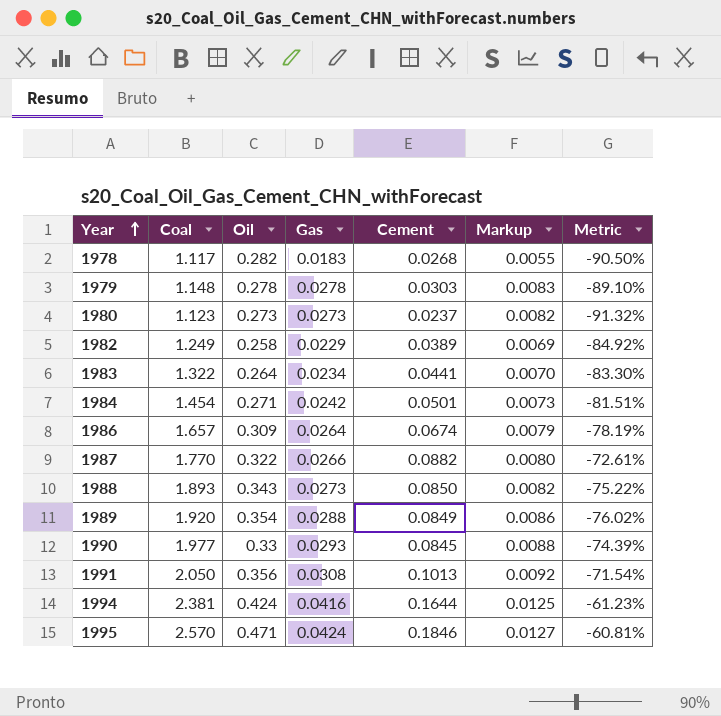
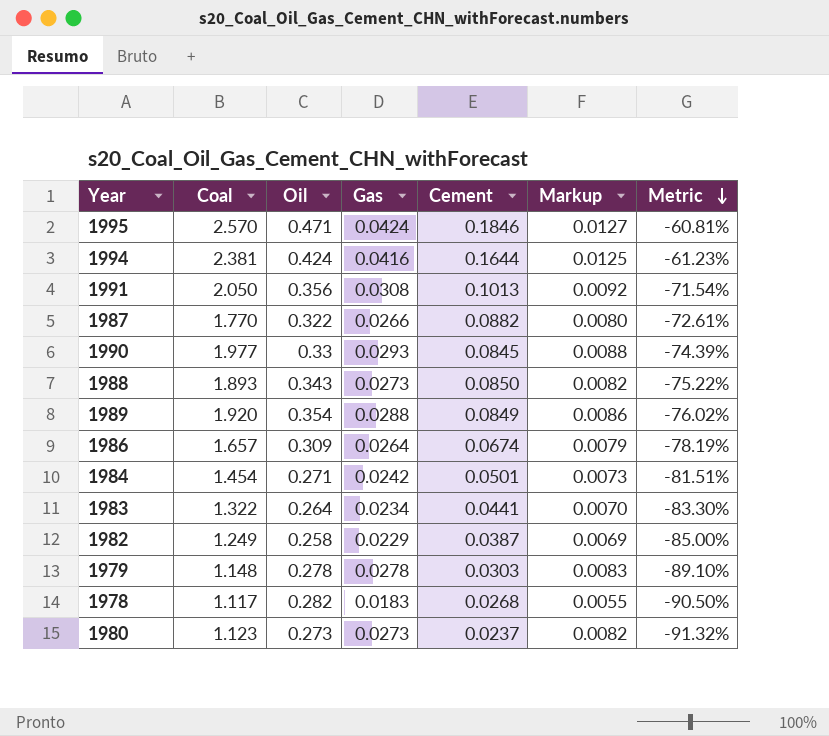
row order: Year ascending -> Metric descending
1982 | Cement: 0.0389 -> 0.0387
1982 | Metric: -84.92% -> -85.00%

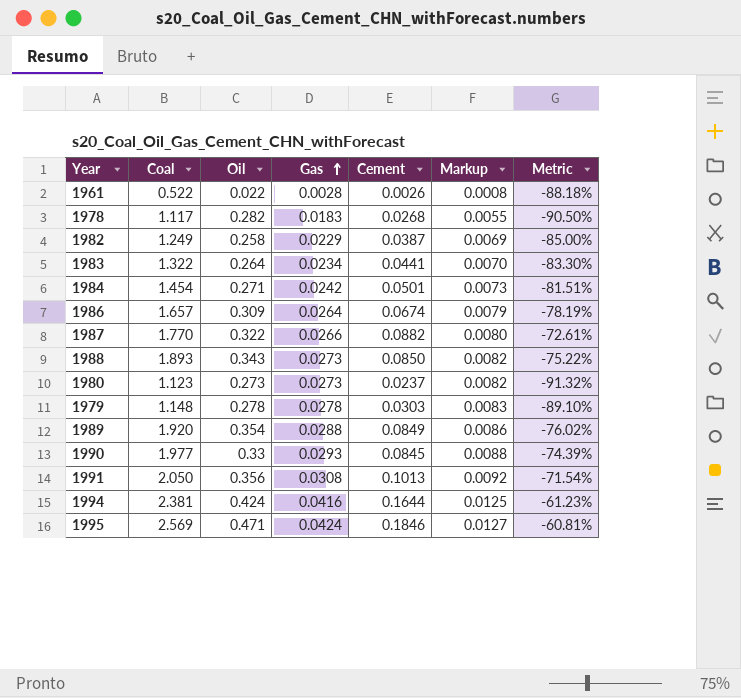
row order: Metric descending -> Gas ascending
row 1961: none -> 0.522 | 0.022 | 0.0028 | 0.0026 | 0.0008 | -88.18%
1995 | Coal: 2.570 -> 2.569

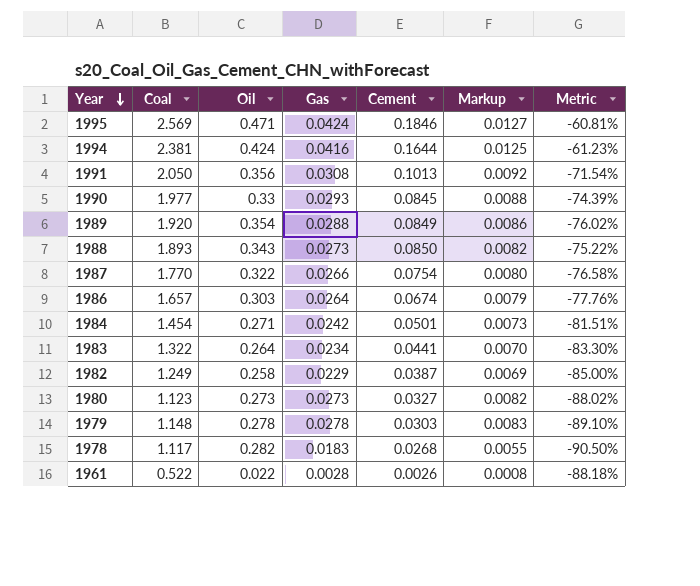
row order: Gas ascending -> Year descending
1987 | Cement: 0.0882 -> 0.0754
1987 | Metric: -72.61% -> -76.58%
1986 | Oil: 0.309 -> 0.303
1986 | Metric: -78.19% -> -77.76%
1980 | Cement: 0.0237 -> 0.0327
1980 | Metric: -91.32% -> -88.02%

